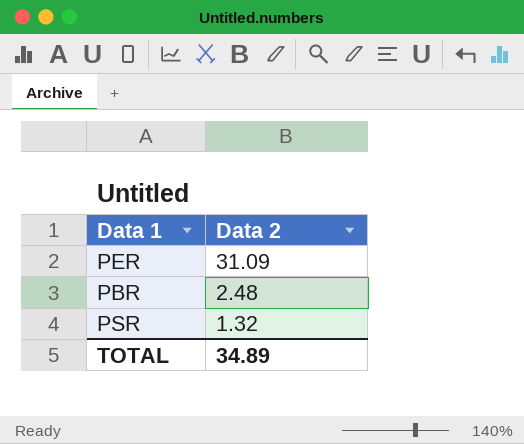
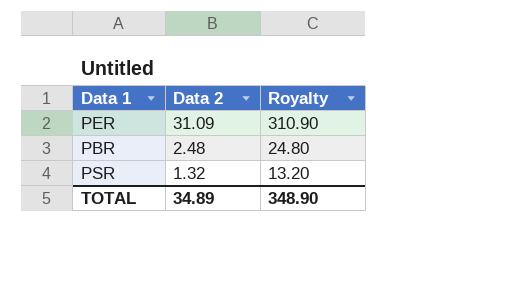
column Royalty | formula: none -> [Data 2] * 10

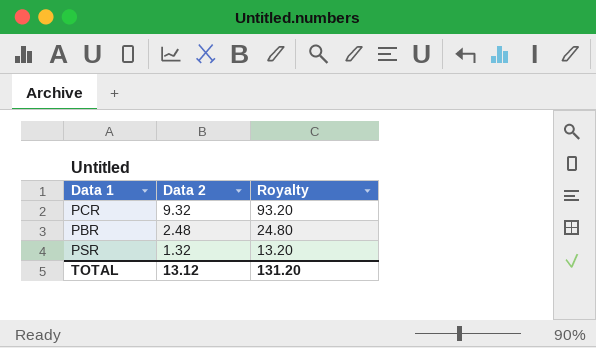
row PER: 31.09 | 310.90 -> none
row PCR: none -> 9.32 | 93.20
TOTAL | Data 2: 34.89 -> 13.12
TOTAL | Royalty: 348.90 -> 131.20

